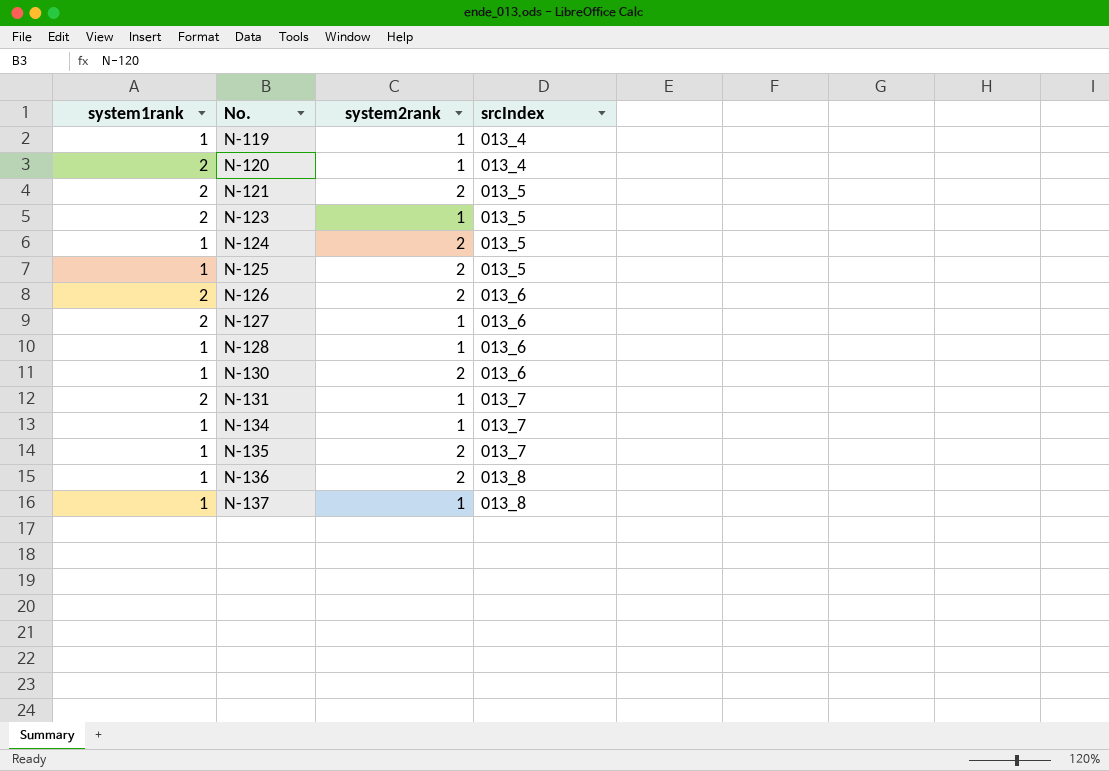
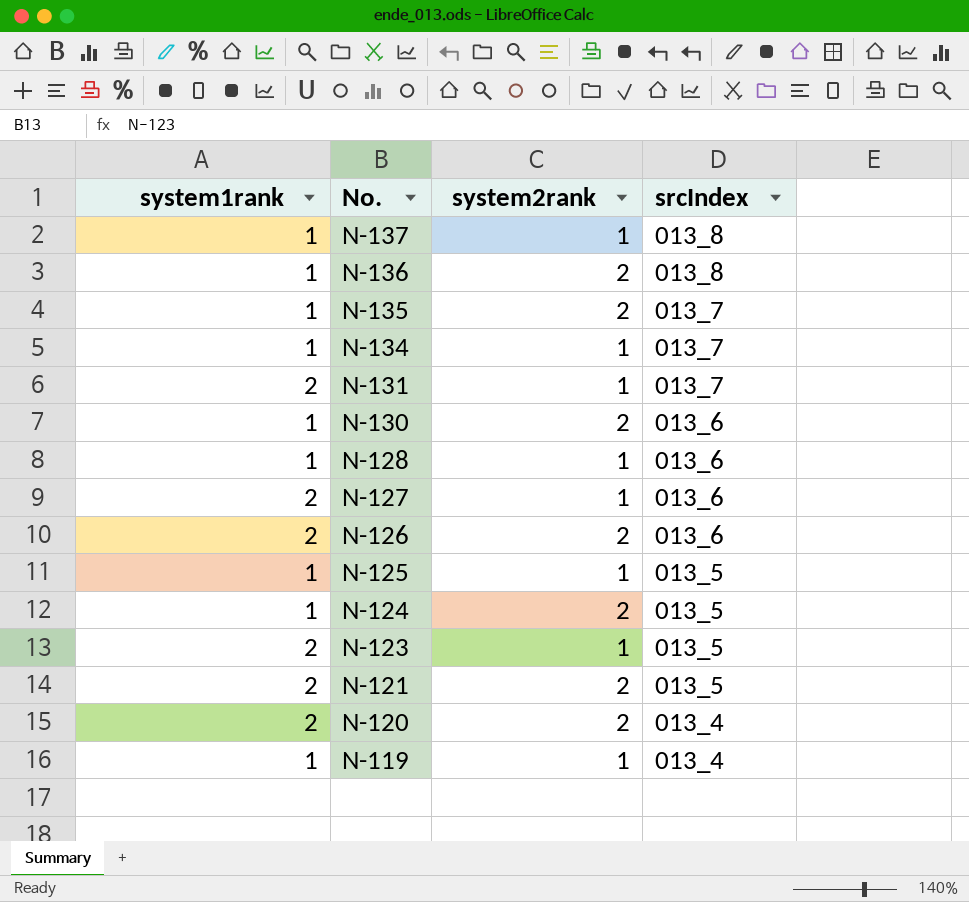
row order: No. ascending -> No. descending
N-125 | system2rank: 2 -> 1
N-120 | system2rank: 1 -> 2

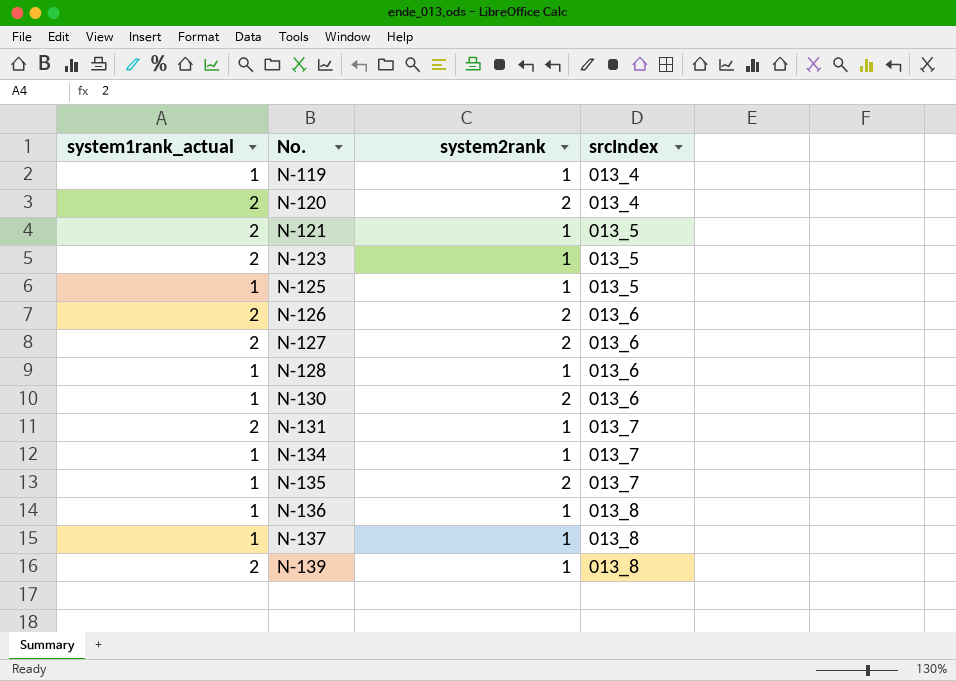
row order: No. descending -> No. ascending
column name: system1rank -> system1rank_actual
row N-124: 1 | 2 | 013_5 -> none
N-121 | system2rank: 2 -> 1
N-127 | system2rank: 1 -> 2
N-136 | system2rank: 2 -> 1
row N-139: none -> 2 | 1 | 013_8

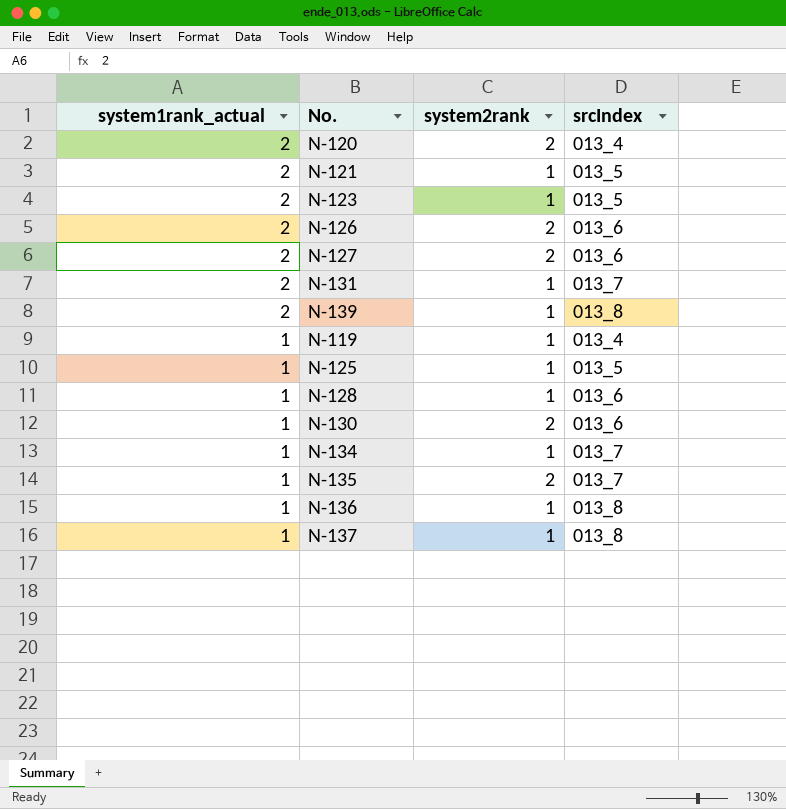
row order: No. ascending -> system1rank_actual descending

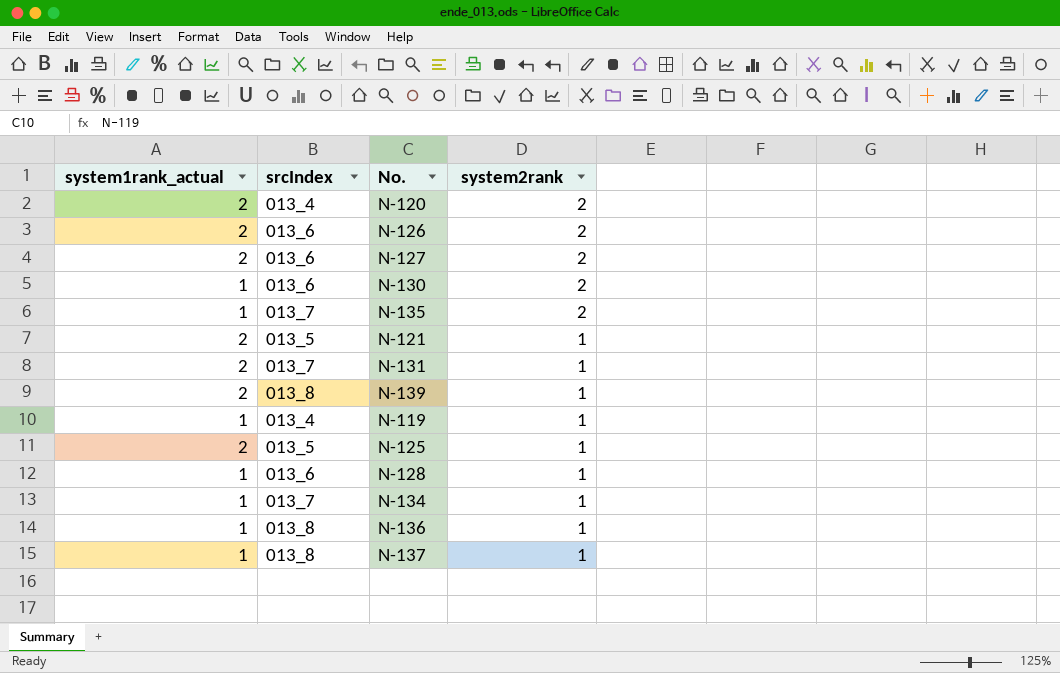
row order: system1rank_actual descending -> system2rank descending
column srcIndex | position: 4 -> 2
row N-123: 2 | 1 | 013_5 -> none
N-125 | system1rank_actual: 1 -> 2

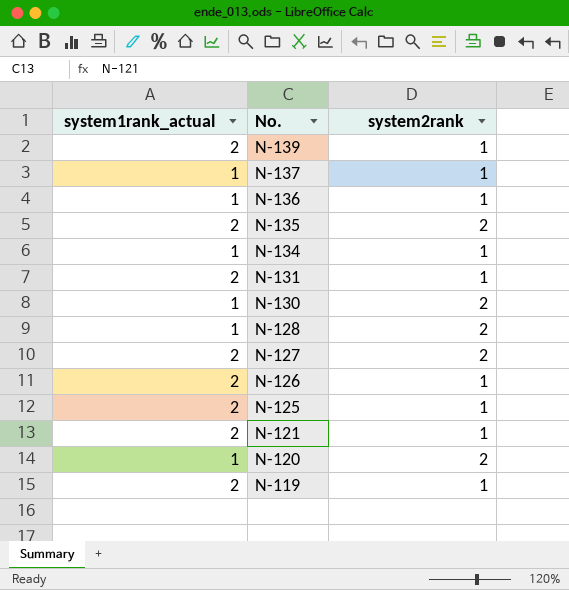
row order: system2rank descending -> No. descending
column srcIndex | position: 2 -> none
N-135 | system1rank_actual: 1 -> 2
N-128 | system2rank: 1 -> 2
N-126 | system2rank: 2 -> 1
N-120 | system1rank_actual: 2 -> 1
N-119 | system1rank_actual: 1 -> 2

